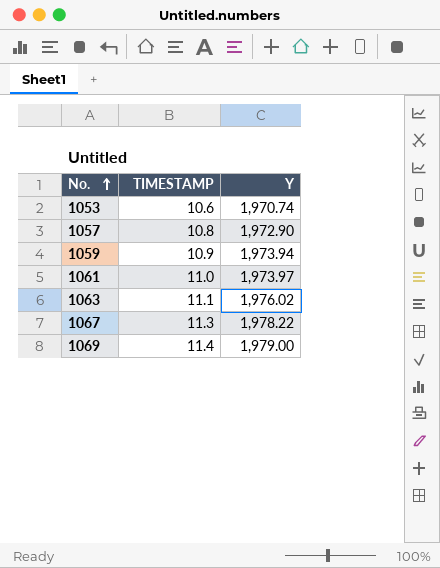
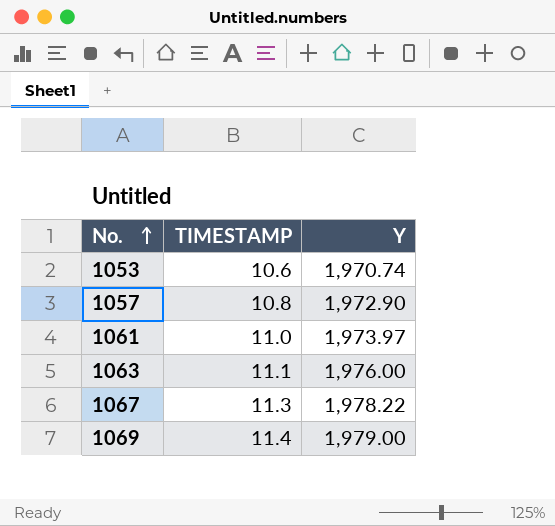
row 1059: 10.9 | 1,973.94 -> none
1063 | Y: 1,976.02 -> 1,976.00

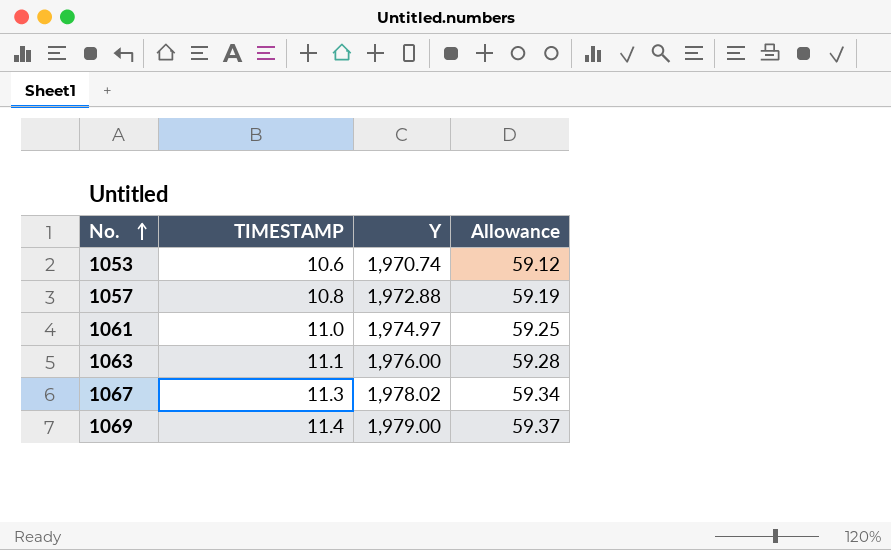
column Allowance | formula: none -> [Y] * 0.03
1057 | Y: 1,972.90 -> 1,972.88
1061 | Y: 1,973.97 -> 1,974.97
1067 | Y: 1,978.22 -> 1,978.02

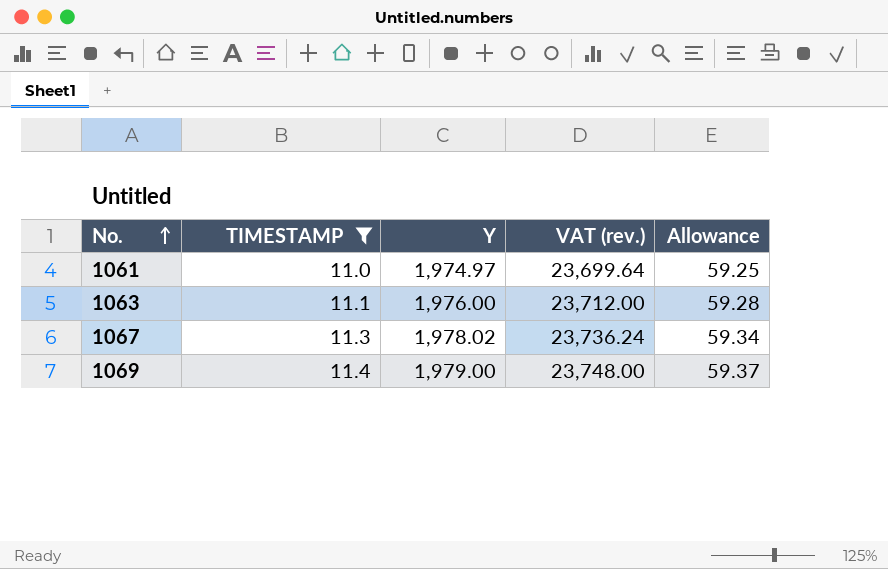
filter: none -> TIMESTAMP >= 11.0
column VAT (rev.) | formula: none -> [Y] * 12

